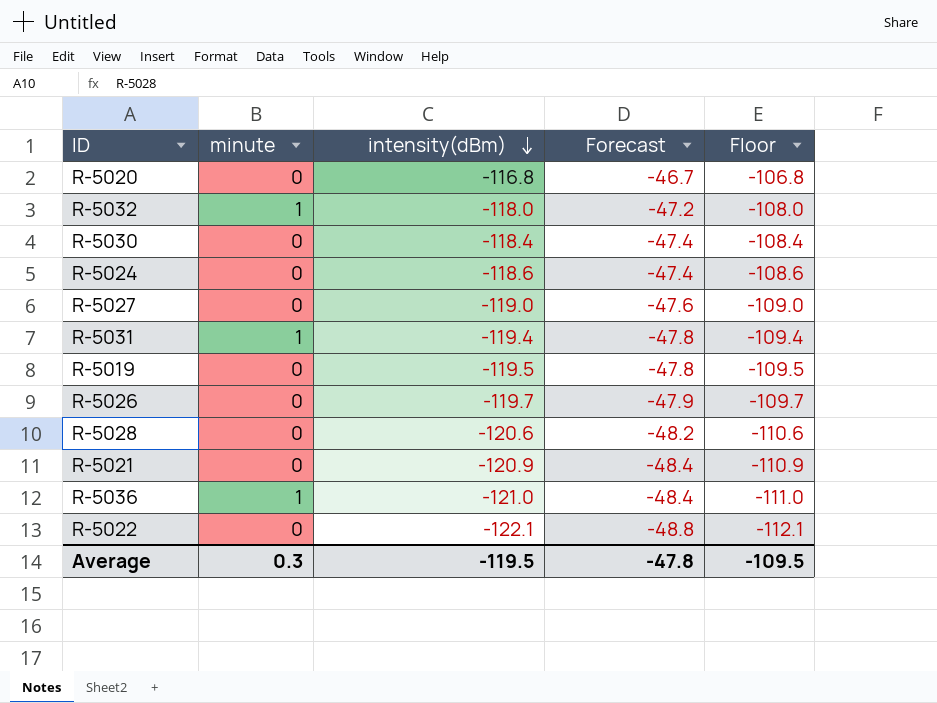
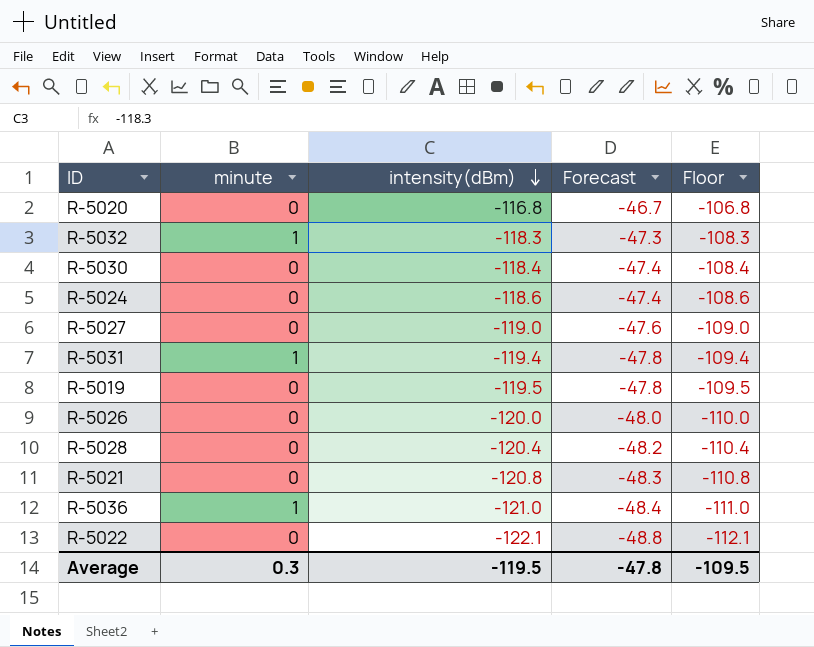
R-5032 | intensity(dBm): -118.0 -> -118.3
R-5032 | Forecast: -47.2 -> -47.3
R-5032 | Floor: -108.0 -> -108.3
R-5026 | intensity(dBm): -119.7 -> -120.0
R-5026 | Forecast: -47.9 -> -48.0
R-5026 | Floor: -109.7 -> -110.0
R-5028 | intensity(dBm): -120.6 -> -120.4
R-5028 | Floor: -110.6 -> -110.4
R-5021 | intensity(dBm): -120.9 -> -120.8
R-5021 | Forecast: -48.4 -> -48.3
R-5021 | Floor: -110.9 -> -110.8

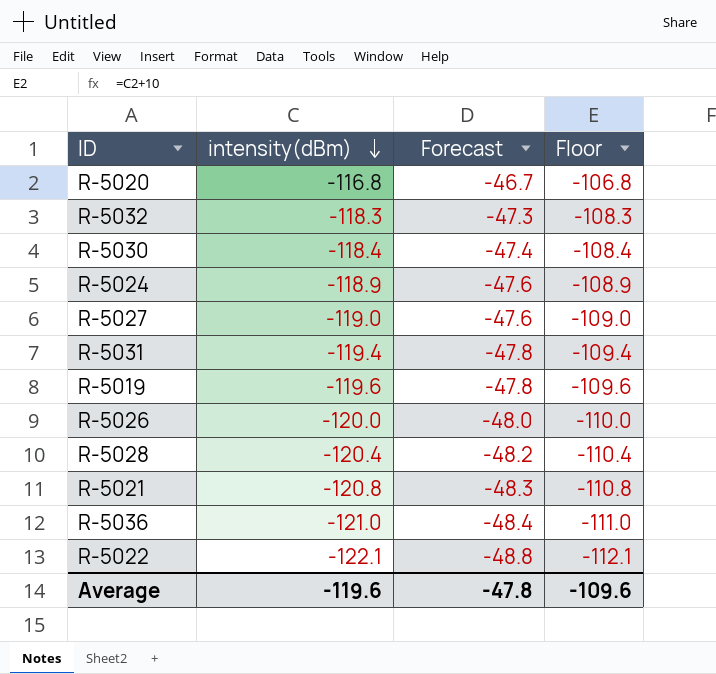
column minute | position: 2 -> none
R-5024 | intensity(dBm): -118.6 -> -118.9
R-5024 | Forecast: -47.4 -> -47.6
R-5024 | Floor: -108.6 -> -108.9
R-5019 | intensity(dBm): -119.5 -> -119.6
R-5019 | Floor: -109.5 -> -109.6
Average | intensity(dBm): -119.5 -> -119.6
Average | Floor: -109.5 -> -109.6

